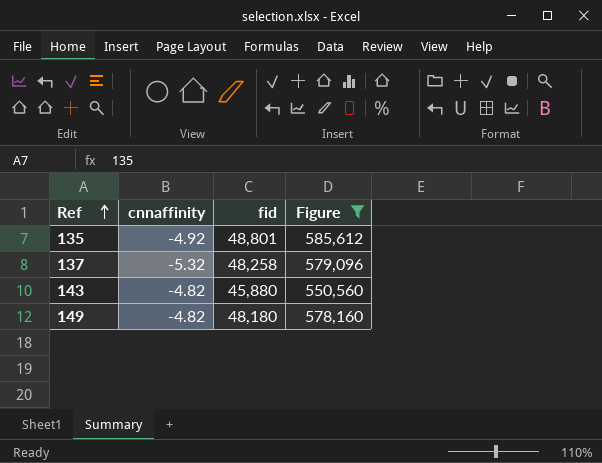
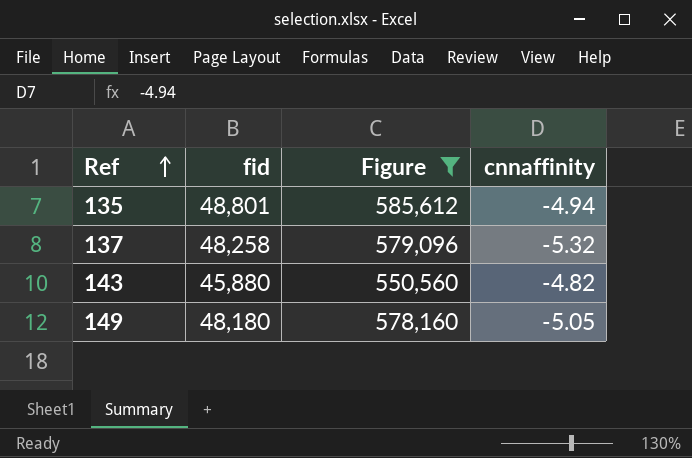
column cnnaffinity | position: 2 -> 4
135 | cnnaffinity: -4.92 -> -4.94
149 | cnnaffinity: -4.82 -> -5.05

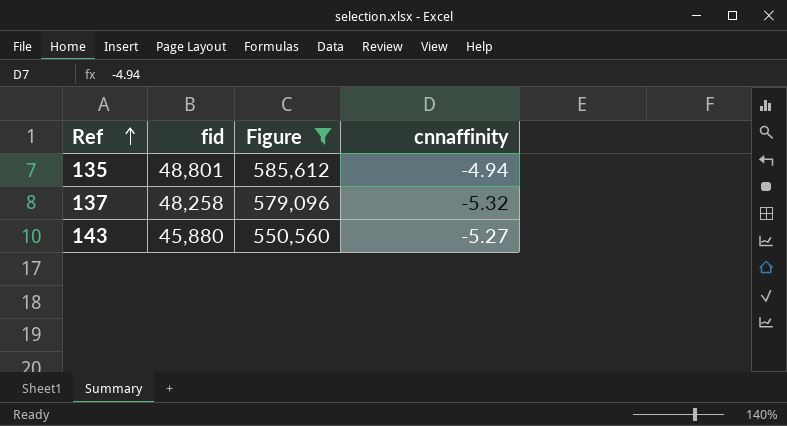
row 149: 48,180 | 578,160 | -5.05 -> none
143 | cnnaffinity: -4.82 -> -5.27

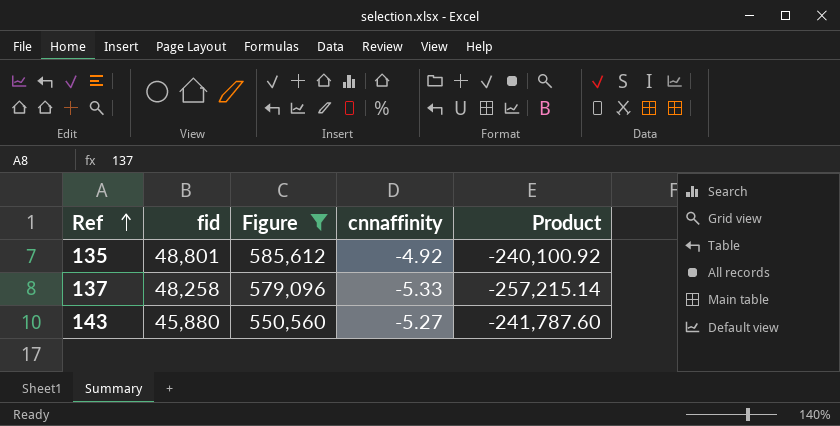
column Product | formula: none -> [fid] * [cnnaffinity]
135 | cnnaffinity: -4.94 -> -4.92
137 | cnnaffinity: -5.32 -> -5.33

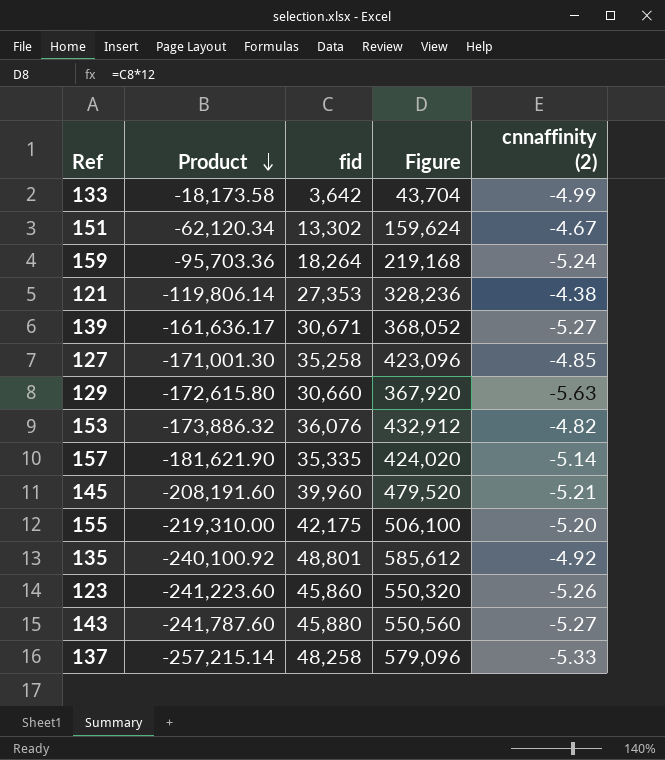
filter: Figure >= 550,560 -> none
row order: Ref ascending -> Product descending
column Product | position: 5 -> 2
column name: cnnaffinity -> cnnaffinity (2)

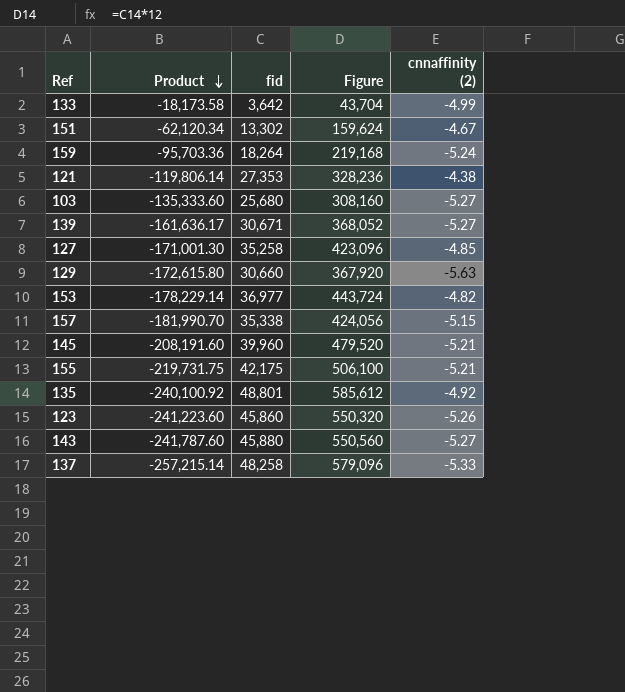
row 103: none -> -135,333.60 | 25,680 | 308,160 | -5.27
153 | Product: -173,886.32 -> -178,229.14
153 | fid: 36,076 -> 36,977
153 | Figure: 432,912 -> 443,724
157 | Product: -181,621.90 -> -181,990.70
157 | fid: 35,335 -> 35,338
157 | Figure: 424,020 -> 424,056
157 | cnnaffinity (2): -5.14 -> -5.15
155 | Product: -219,310.00 -> -219,731.75
155 | cnnaffinity (2): -5.20 -> -5.21

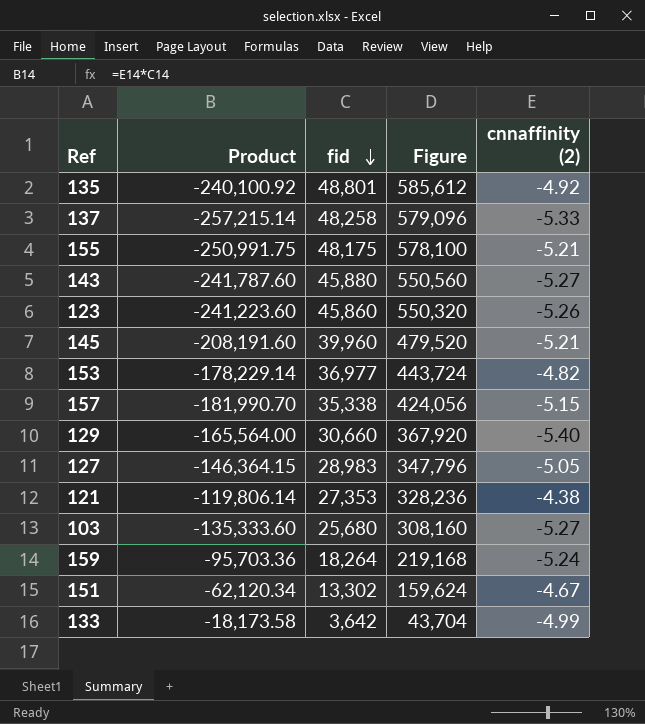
row order: Product descending -> fid descending
row 139: -161,636.17 | 30,671 | 368,052 | -5.27 -> none
155 | Product: -219,731.75 -> -250,991.75
155 | fid: 42,175 -> 48,175
155 | Figure: 506,100 -> 578,100
129 | Product: -172,615.80 -> -165,564.00
129 | cnnaffinity (2): -5.63 -> -5.40
127 | Product: -171,001.30 -> -146,364.15
127 | fid: 35,258 -> 28,983
127 | Figure: 423,096 -> 347,796
127 | cnnaffinity (2): -4.85 -> -5.05

